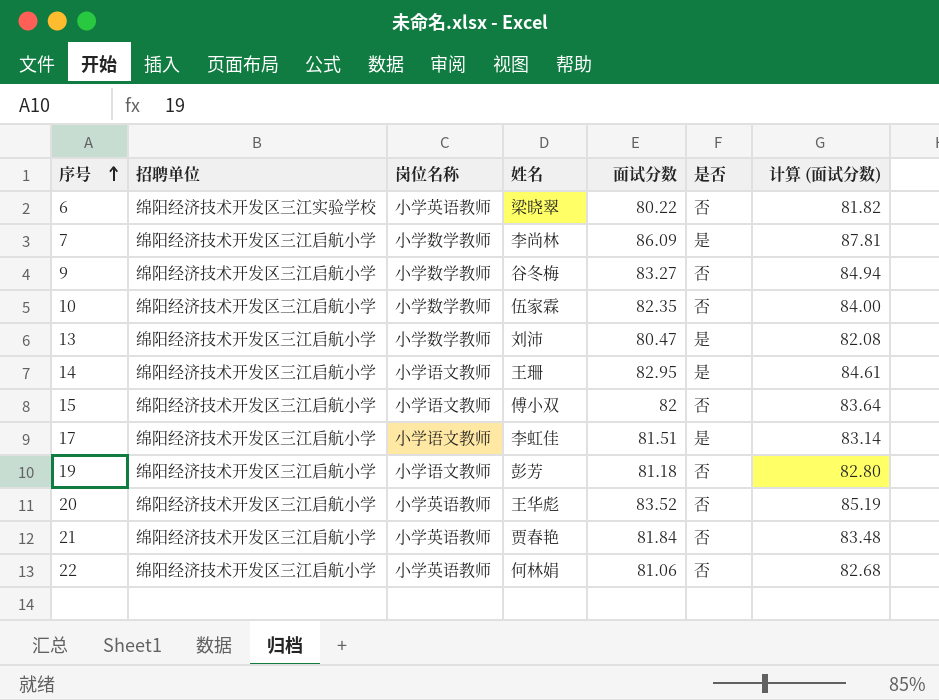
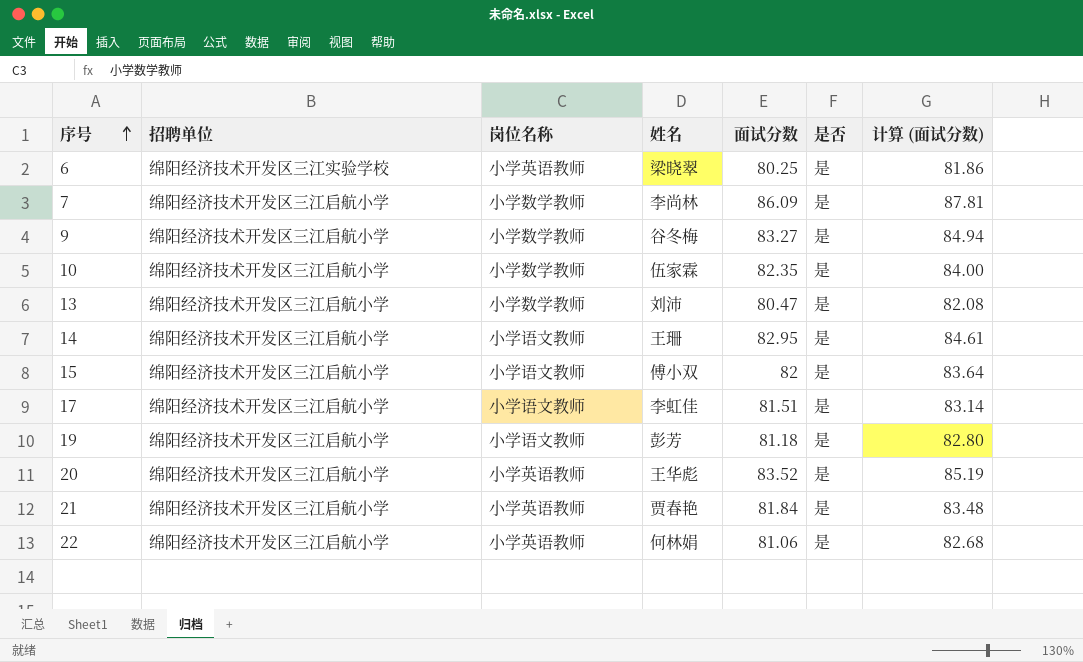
6 | 面试分数: 80.22 -> 80.25
6 | 是否: 否 -> 是
6 | 计算 (面试分数): 81.82 -> 81.86
9 | 是否: 否 -> 是
10 | 是否: 否 -> 是
15 | 是否: 否 -> 是
19 | 是否: 否 -> 是
20 | 是否: 否 -> 是
21 | 是否: 否 -> 是
22 | 是否: 否 -> 是

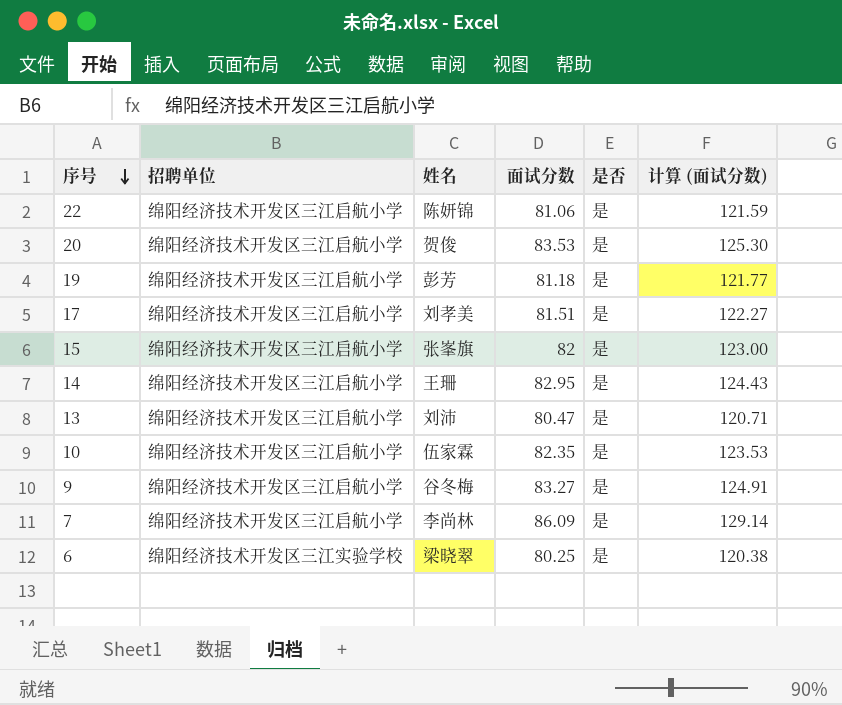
row order: 序号 ascending -> 序号 descending
column 岗位名称 | position: 3 -> none
column 计算 (面试分数) | formula: [面试分数] * 1.02 -> [面试分数] * 1.5
row 21: 绵阳经济技术开发区三江启航小学 | 小学英语教师 | 贾春艳 | 81.84 | 是 | 83.48 -> none
22 | 姓名: 何林娟 -> 陈妍锦
20 | 姓名: 王华彪 -> 贺俊
20 | 面试分数: 83.52 -> 83.53
17 | 姓名: 李虹佳 -> 刘孝美
15 | 姓名: 傅小双 -> 张峯旗

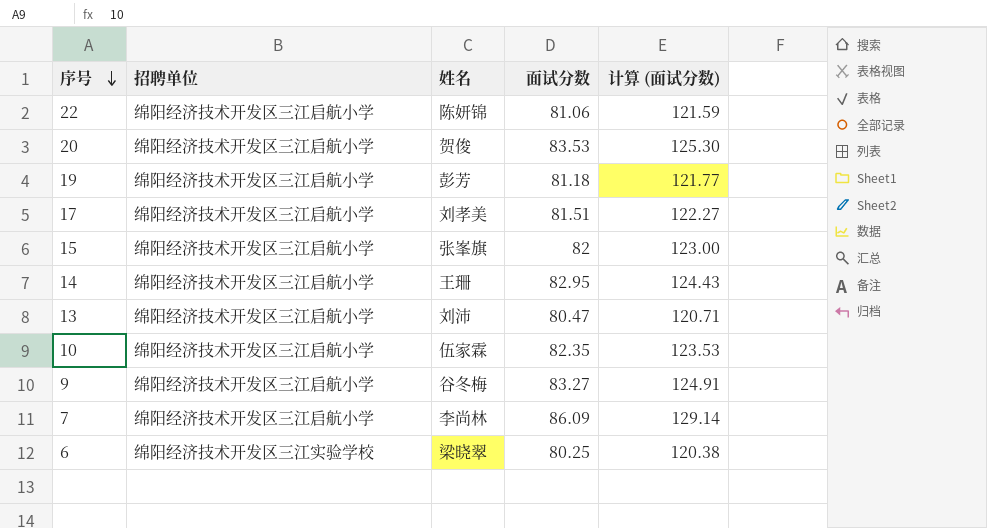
column 是否 | position: 5 -> none

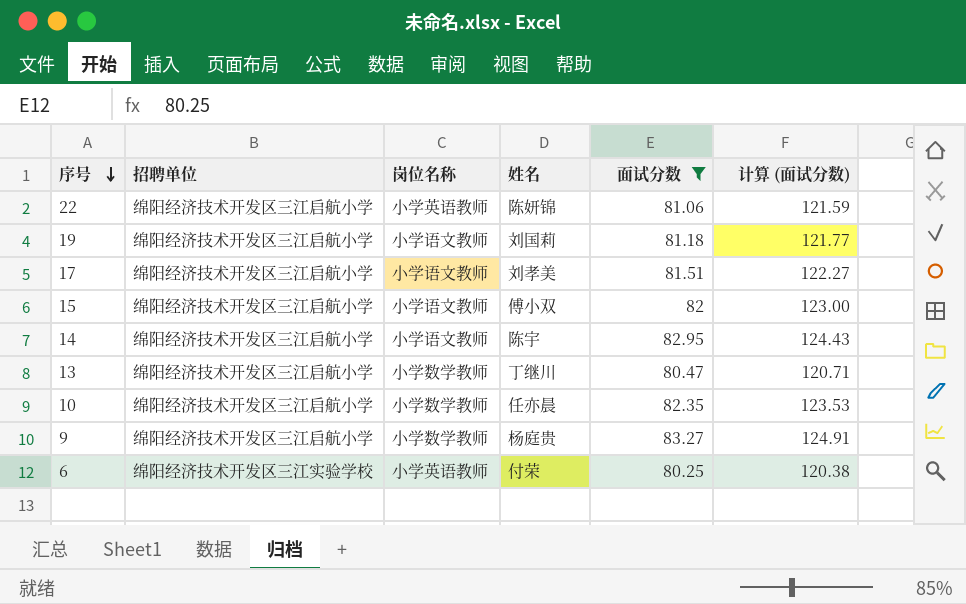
filter: none -> 面试分数 <= 83.27
column 岗位名称 | position: none -> 3
19 | 姓名: 彭芳 -> 刘国莉
15 | 姓名: 张峯旗 -> 傅小双
14 | 姓名: 王珊 -> 陈宇
13 | 姓名: 刘沛 -> 丁继川
10 | 姓名: 伍家霖 -> 任亦晨
9 | 姓名: 谷冬梅 -> 杨庭贵
6 | 姓名: 梁晓翠 -> 付荣

